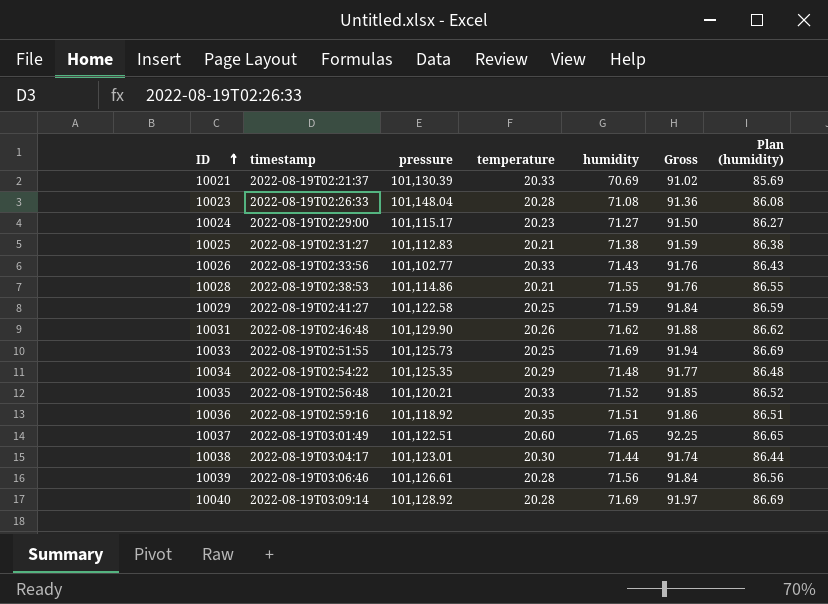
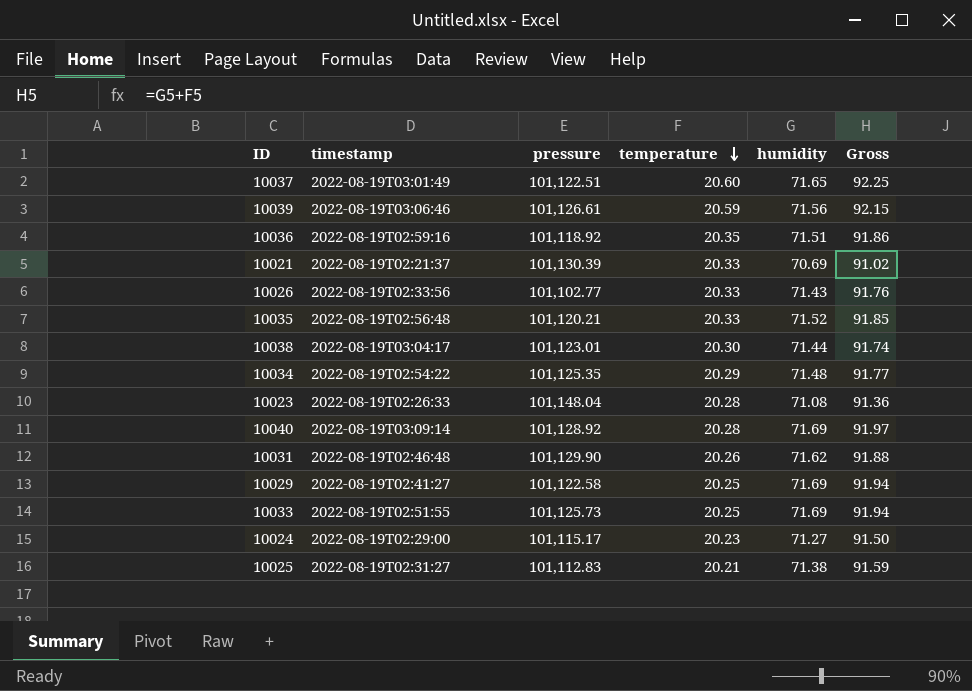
row order: ID ascending -> temperature descending
column Plan (humidity) | formula: [humidity] + 15 -> none
row 10028: 2022-08-19T02:38:53 | 101,114.86 | 20.21 | 71.55 | 91.76 | 86.55 -> none
10039 | temperature: 20.28 -> 20.59
10039 | Gross: 91.84 -> 92.15
10029 | humidity: 71.59 -> 71.69
10029 | Gross: 91.84 -> 91.94

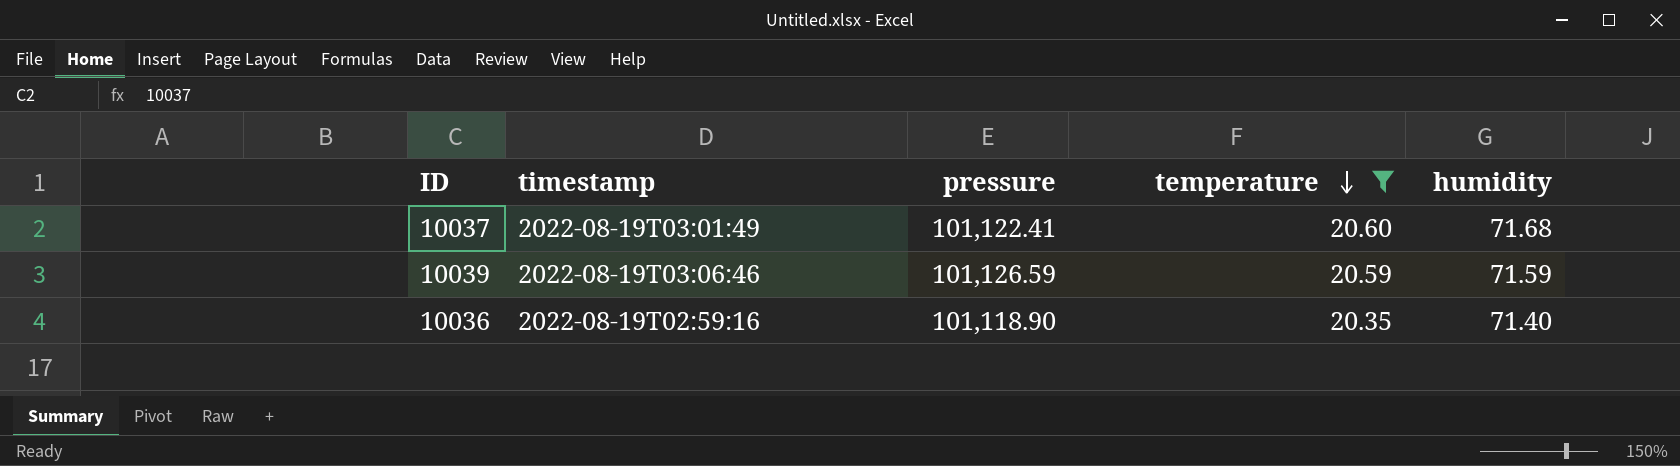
filter: none -> temperature >= 20.35
column Gross | formula: [temperature] + [humidity] -> none
10037 | pressure: 101,122.51 -> 101,122.41
10037 | humidity: 71.65 -> 71.68
10039 | pressure: 101,126.61 -> 101,126.59
10039 | humidity: 71.56 -> 71.59
10036 | pressure: 101,118.92 -> 101,118.90
10036 | humidity: 71.51 -> 71.40

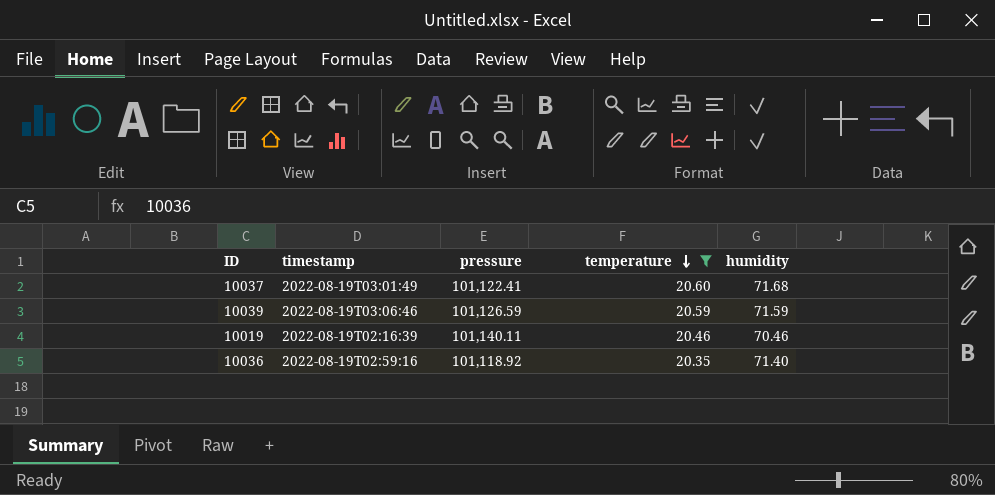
row 10019: none -> 2022-08-19T02:16:39 | 101,140.11 | 20.46 | 70.46
10036 | pressure: 101,118.90 -> 101,118.92

